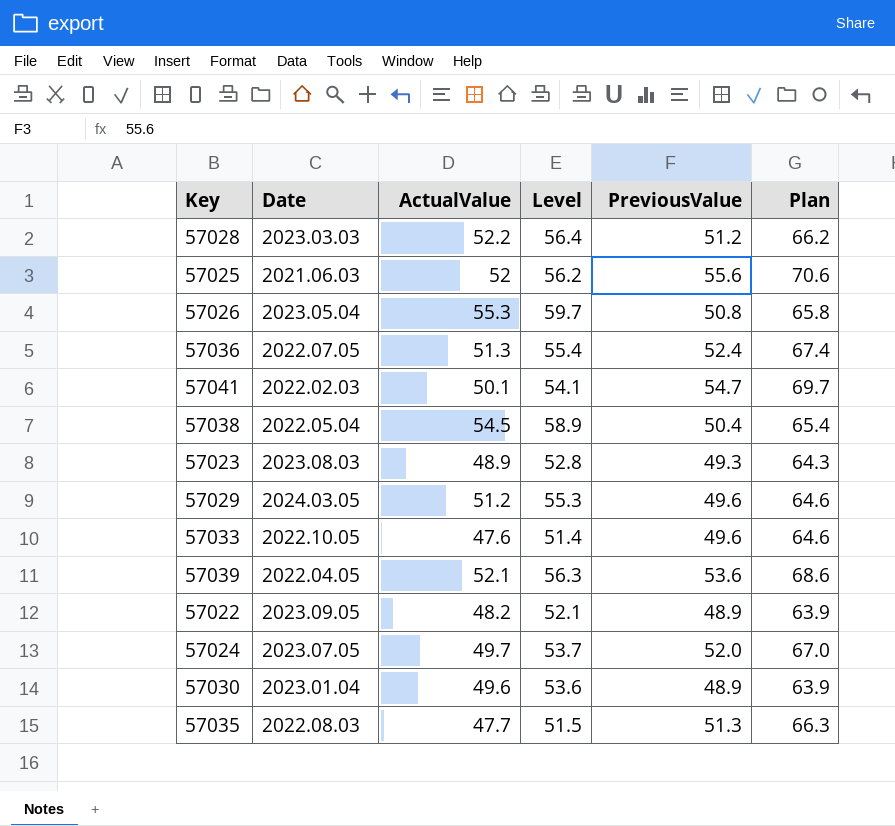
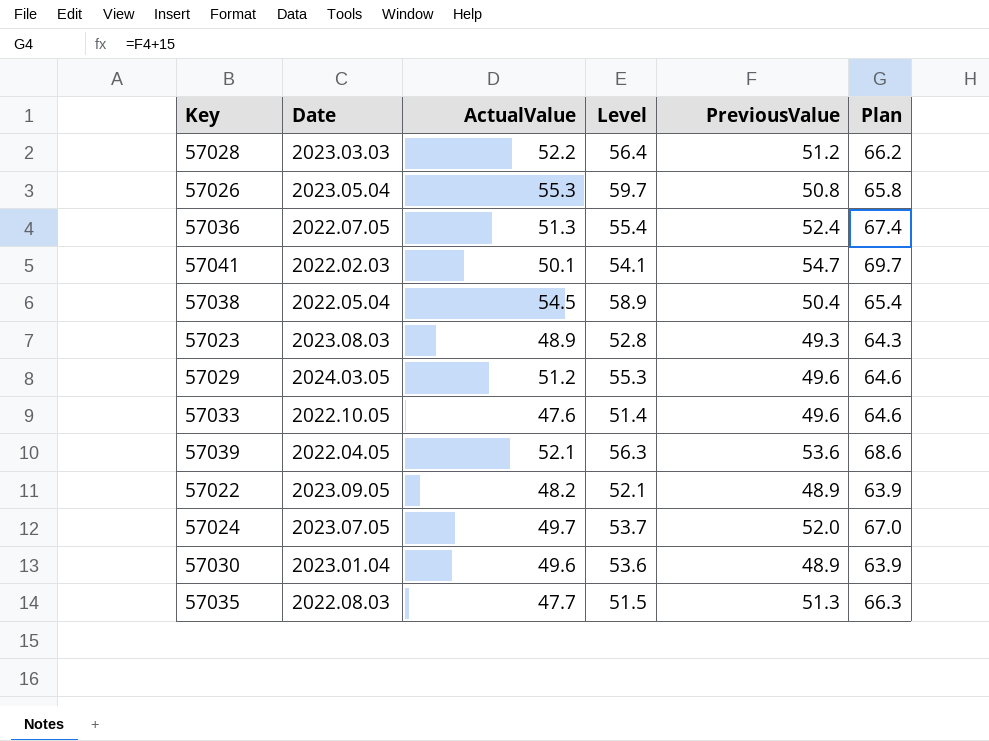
row 57025: 2021.06.03 | 52 | 56.2 | 55.6 | 70.6 -> none

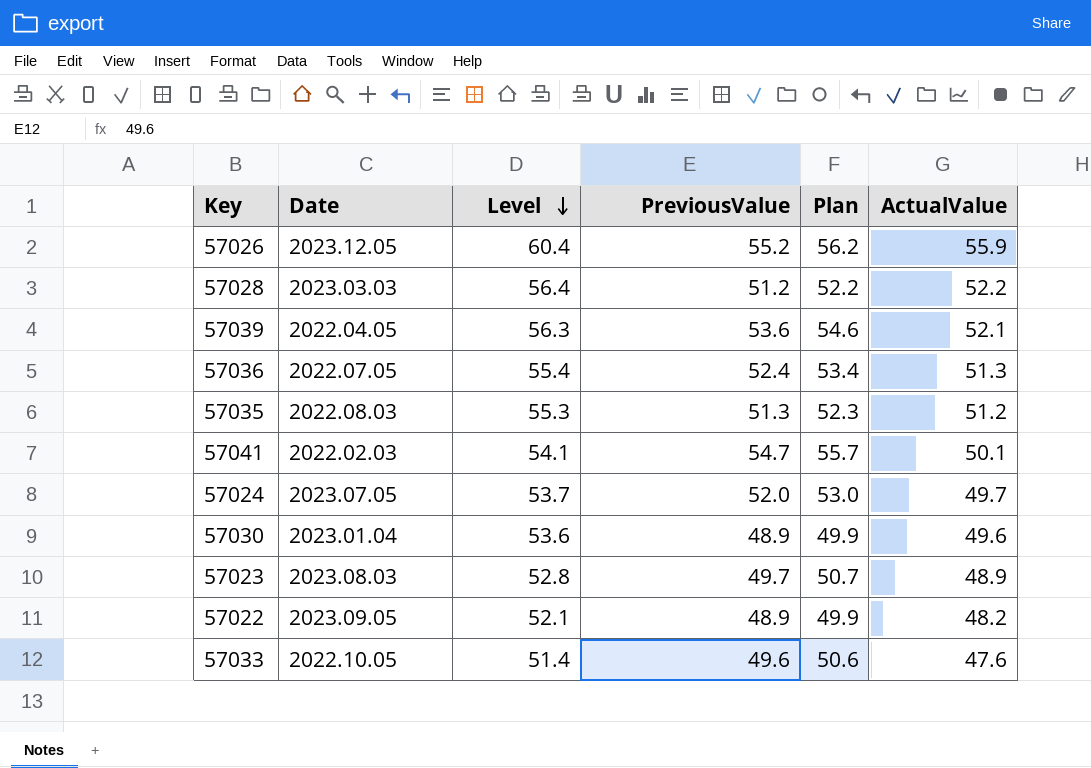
row order: none -> Level descending
column Plan | formula: [PreviousValue] + 15 -> [PreviousValue] + 1
column ActualValue | position: 3 -> 6
row 57038: 2022.05.04 | 54.5 | 58.9 | 50.4 | 65.4 -> none
row 57029: 2024.03.05 | 51.2 | 55.3 | 49.6 | 64.6 -> none
57026 | Date: 2023.05.04 -> 2023.12.05
57026 | Level: 59.7 -> 60.4
57026 | PreviousValue: 50.8 -> 55.2
57026 | ActualValue: 55.3 -> 55.9
57035 | Level: 51.5 -> 55.3
57035 | ActualValue: 47.7 -> 51.2
57023 | PreviousValue: 49.3 -> 49.7

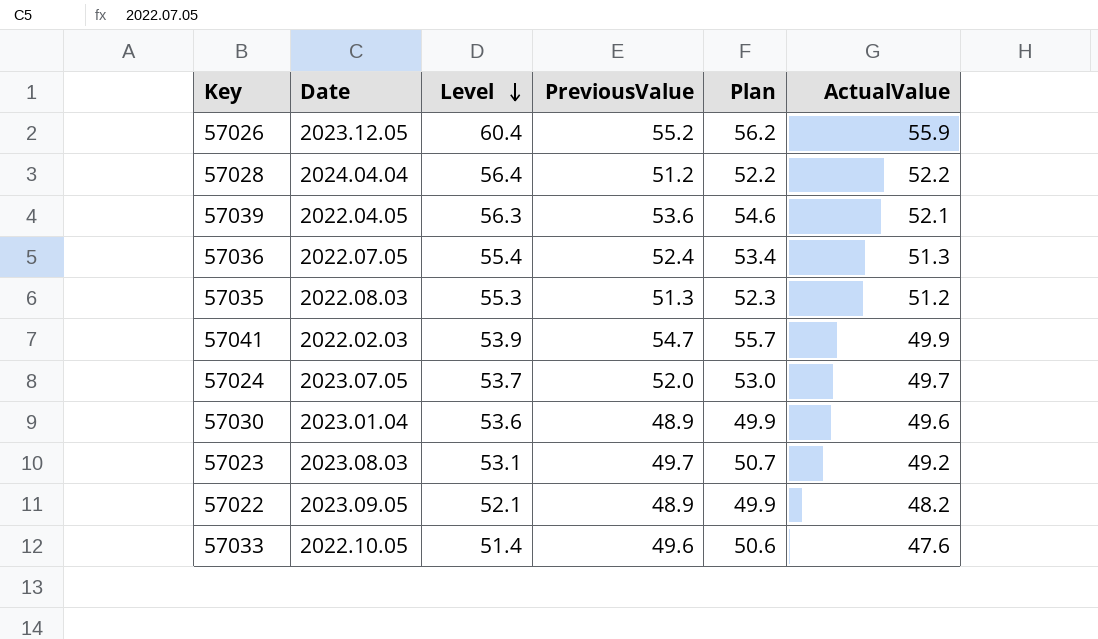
57028 | Date: 2023.03.03 -> 2024.04.04
57041 | Level: 54.1 -> 53.9
57041 | ActualValue: 50.1 -> 49.9
57023 | Level: 52.8 -> 53.1
57023 | ActualValue: 48.9 -> 49.2

